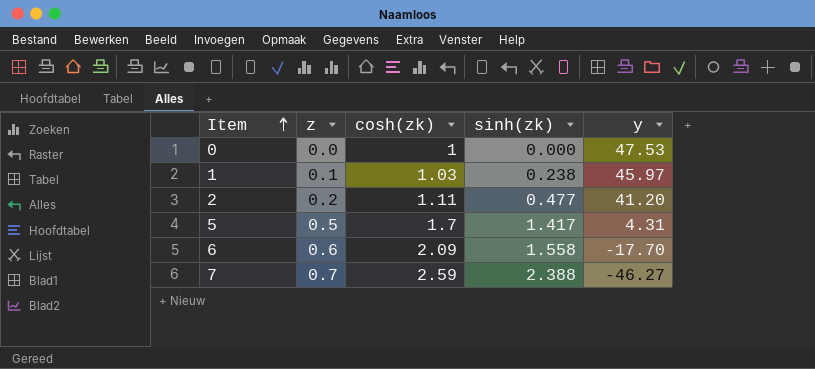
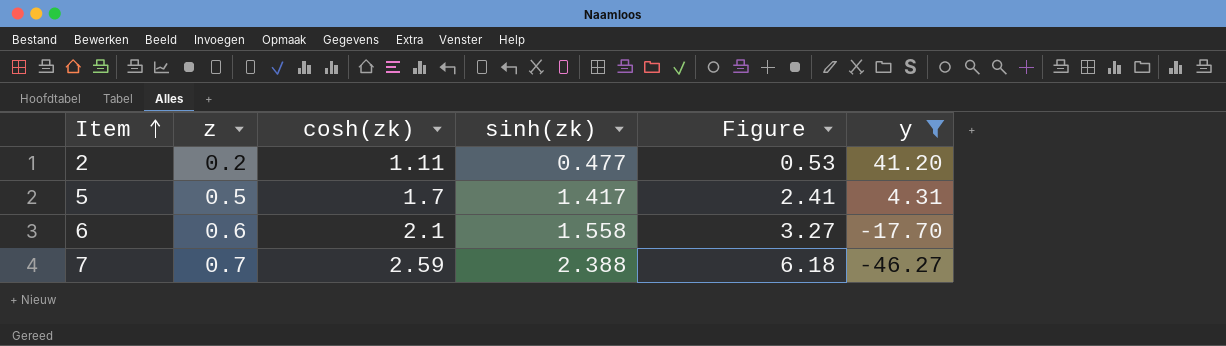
filter: none -> y <= 41.20
column Figure | formula: none -> [cosh(zk)] * [sinh(zk)]
6 | cosh(zk): 2.09 -> 2.1

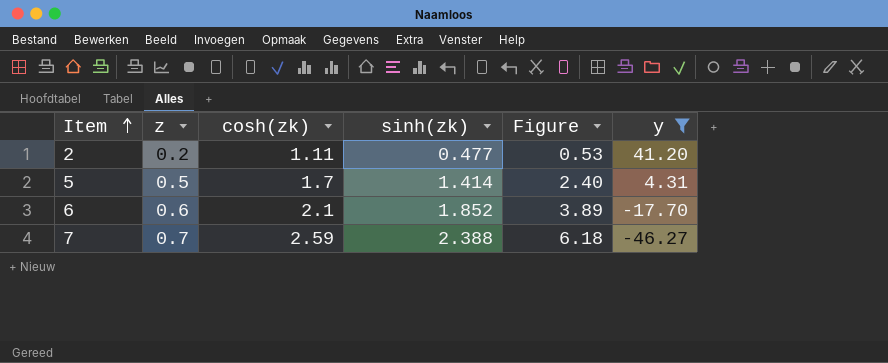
5 | sinh(zk): 1.417 -> 1.414
5 | Figure: 2.41 -> 2.40
6 | sinh(zk): 1.558 -> 1.852
6 | Figure: 3.27 -> 3.89

